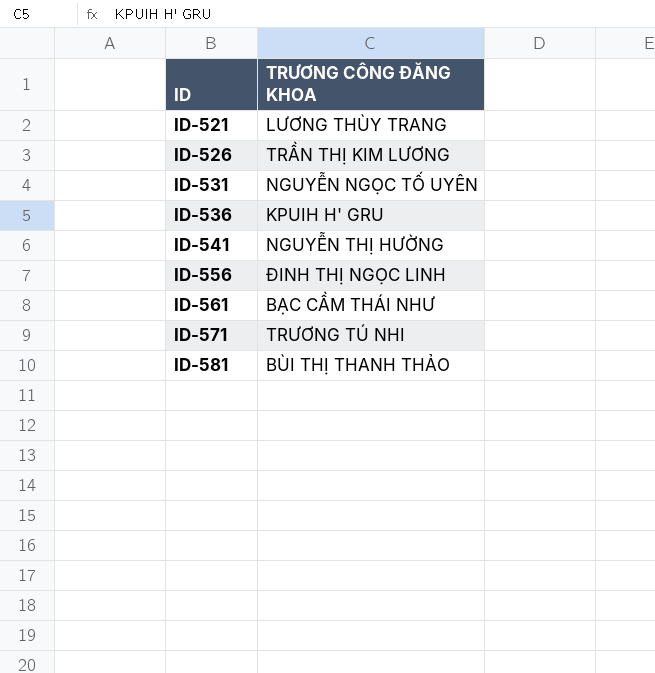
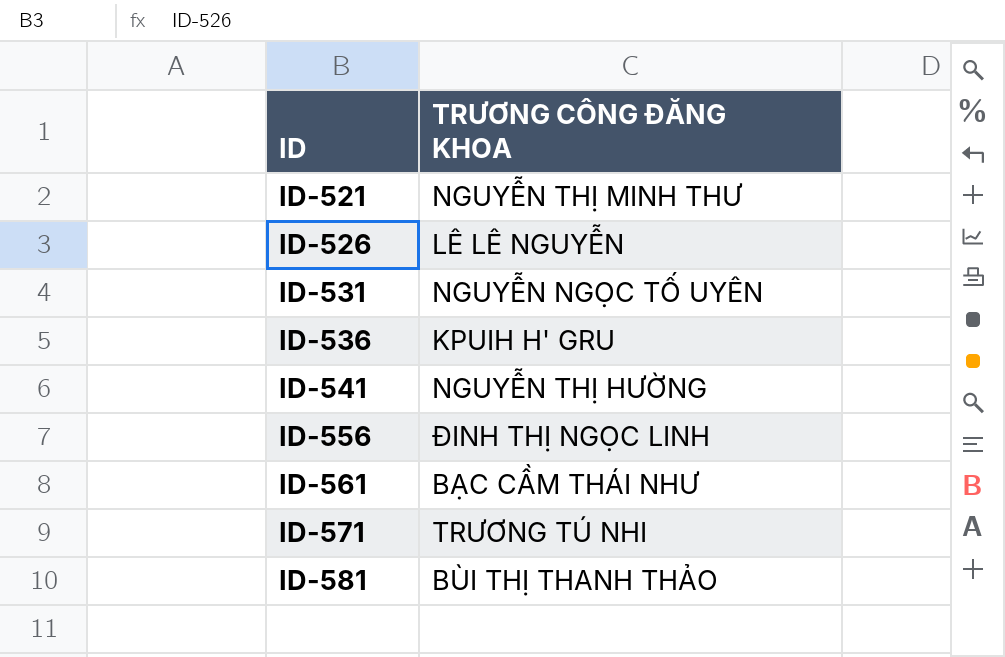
ID-521 | TRƯƠNG CÔNG ĐĂNG KHOA: LƯƠNG THÙY TRANG -> NGUYỄN THỊ MINH THƯ
ID-526 | TRƯƠNG CÔNG ĐĂNG KHOA: TRẦN THỊ KIM LƯƠNG -> LÊ LÊ NGUYỄN

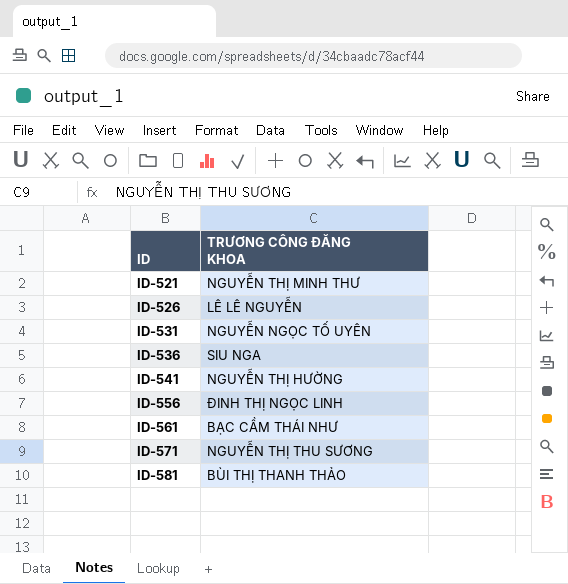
ID-536 | TRƯƠNG CÔNG ĐĂNG KHOA: KPUIH H' GRU -> SIU NGA
ID-571 | TRƯƠNG CÔNG ĐĂNG KHOA: TRƯƠNG TÚ NHI -> NGUYỄN THỊ THU SƯƠNG

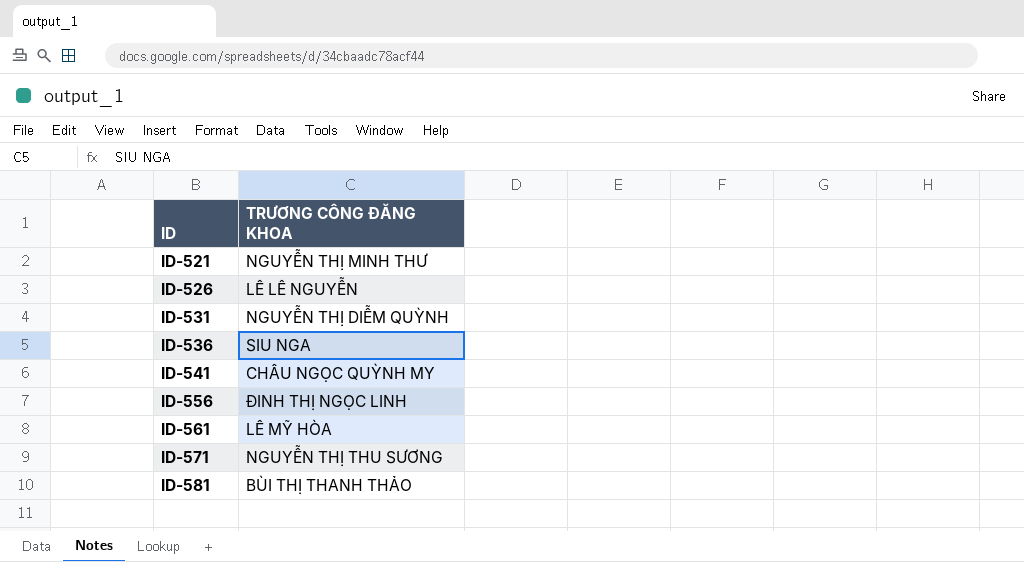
ID-531 | TRƯƠNG CÔNG ĐĂNG KHOA: NGUYỄN NGỌC TỐ UYÊN -> NGUYỄN THỊ DIỄM QUỲNH
ID-541 | TRƯƠNG CÔNG ĐĂNG KHOA: NGUYỄN THỊ HƯỜNG -> CHÂU NGỌC QUỲNH MY
ID-561 | TRƯƠNG CÔNG ĐĂNG KHOA: BẠC CẦM THÁI NHƯ -> LÊ MỸ HÒA

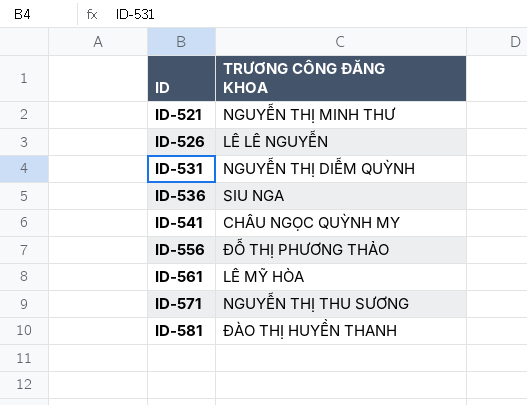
ID-556 | TRƯƠNG CÔNG ĐĂNG KHOA: ĐINH THỊ NGỌC LINH -> ĐỖ THỊ PHƯƠNG THẢO
ID-581 | TRƯƠNG CÔNG ĐĂNG KHOA: BÙI THỊ THANH THẢO -> ĐÀO THỊ HUYỀN THANH

